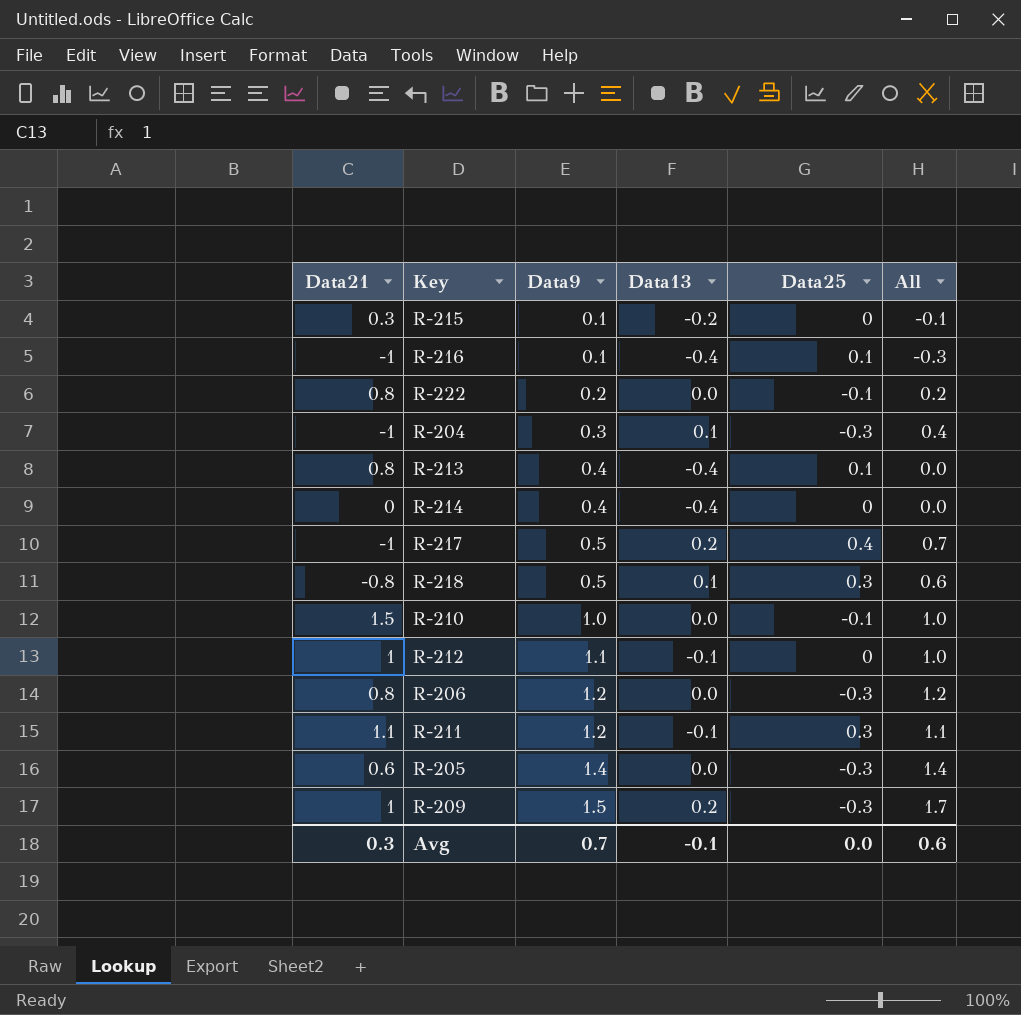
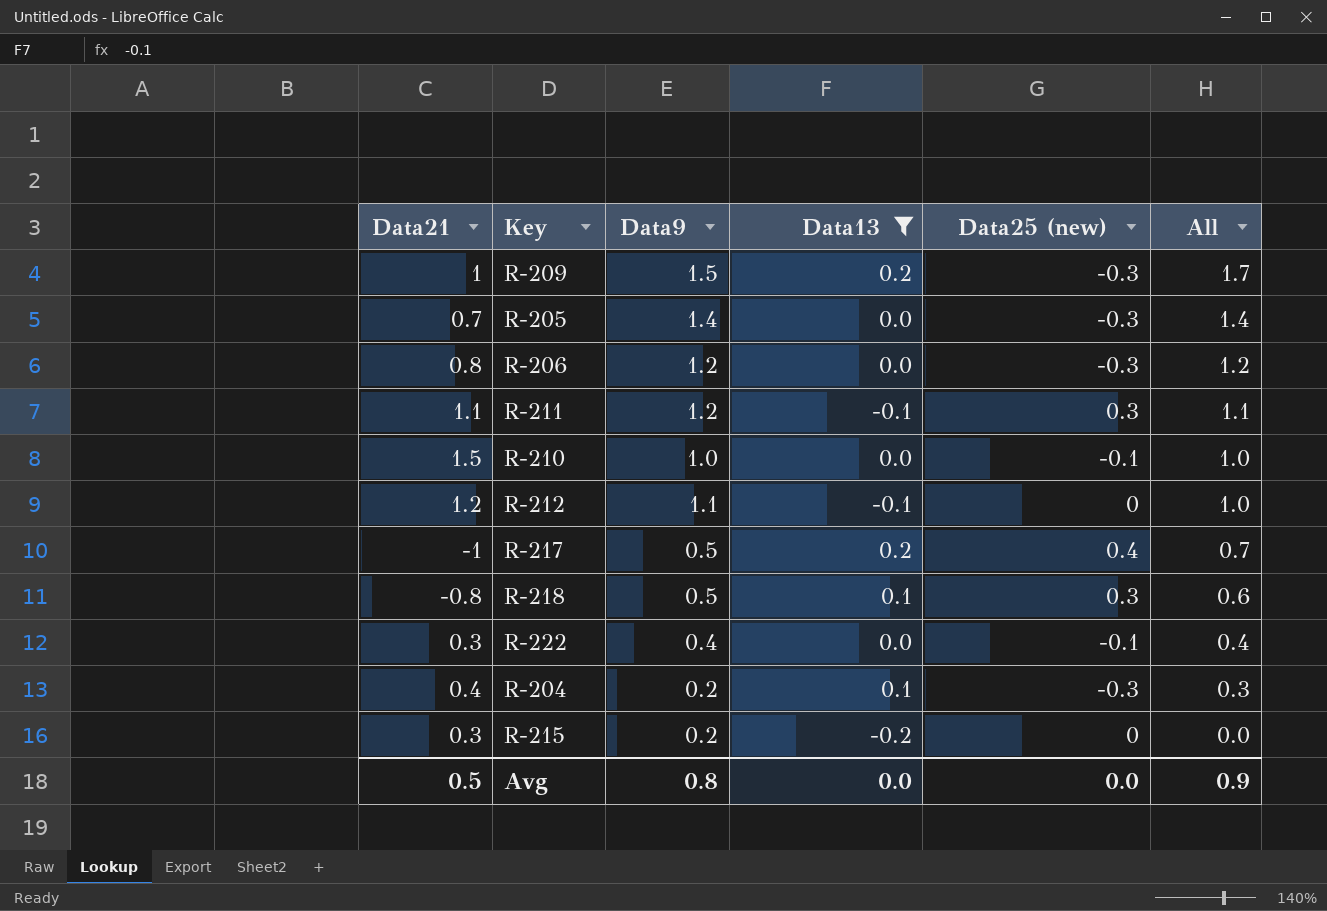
filter: none -> Data13 != -0.4
row order: Data9 ascending -> All descending
column name: Data25 -> Data25 (new)
R-205 | Data21: 0.6 -> 0.7
R-212 | Data21: 1 -> 1.2
R-222 | Data21: 0.8 -> 0.3
R-222 | Data9: 0.2 -> 0.4
R-222 | All: 0.2 -> 0.4
R-204 | Data21: -1 -> 0.4
R-204 | Data9: 0.3 -> 0.2
R-204 | All: 0.4 -> 0.3
R-215 | Data9: 0.1 -> 0.2
R-215 | All: -0.1 -> 0.0
Avg | Data21: 0.3 -> 0.5
Avg | Data9: 0.7 -> 0.8
Avg | Data13: -0.1 -> 0.0
Avg | All: 0.6 -> 0.9

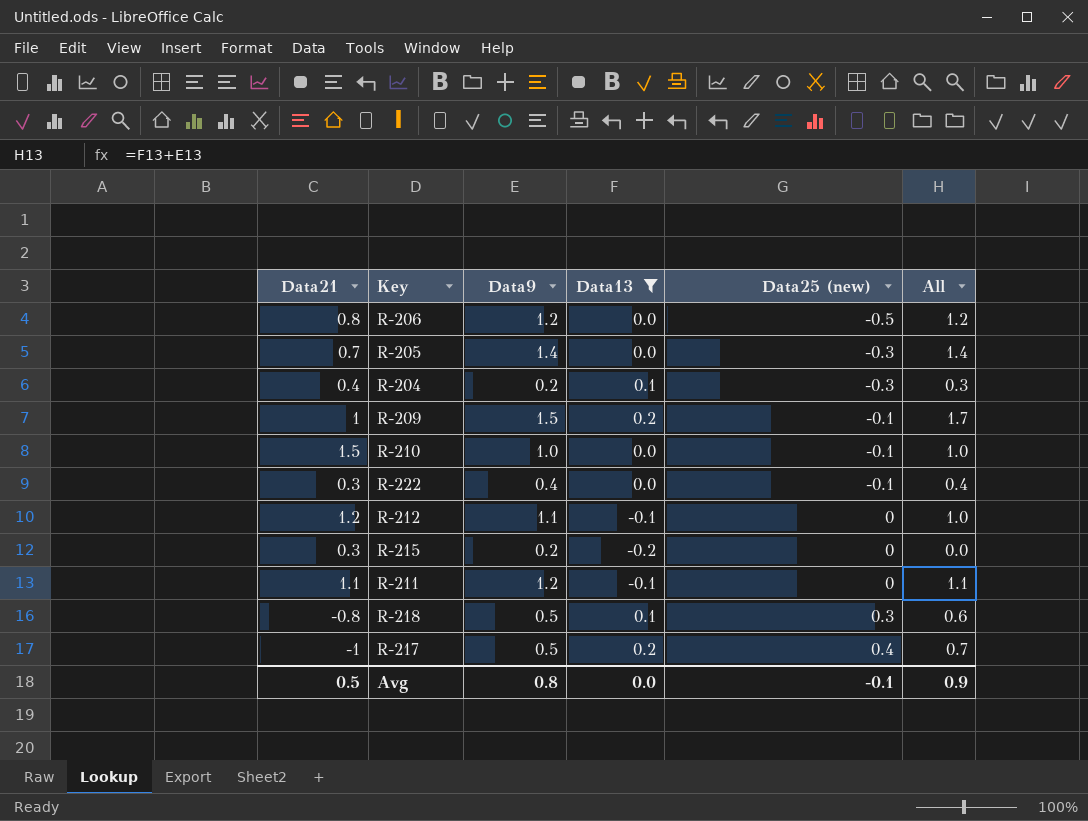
row order: All descending -> Data25 (new) ascending
R-206 | Data25 (new): -0.3 -> -0.5
R-209 | Data25 (new): -0.3 -> -0.1
R-211 | Data25 (new): 0.3 -> 0
Avg | Data25 (new): 0.0 -> -0.1

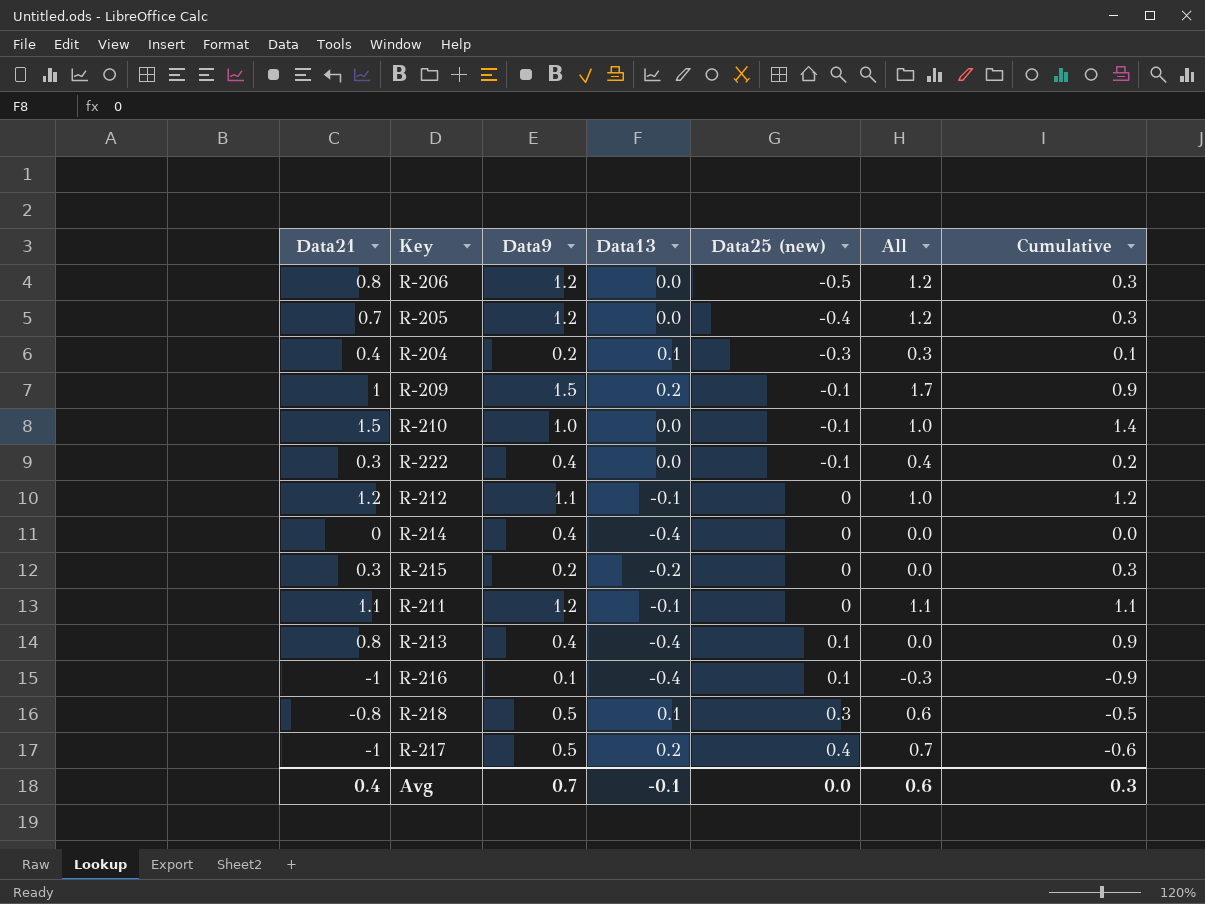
filter: Data13 != -0.4 -> none
column Cumulative | formula: none -> [Data21] + [Data25 (new)]
R-205 | Data9: 1.4 -> 1.2
R-205 | Data25 (new): -0.3 -> -0.4
R-205 | All: 1.4 -> 1.2
Avg | Data21: 0.5 -> 0.4
Avg | Data9: 0.8 -> 0.7
Avg | Data13: 0.0 -> -0.1
Avg | Data25 (new): -0.1 -> 0.0
Avg | All: 0.9 -> 0.6

